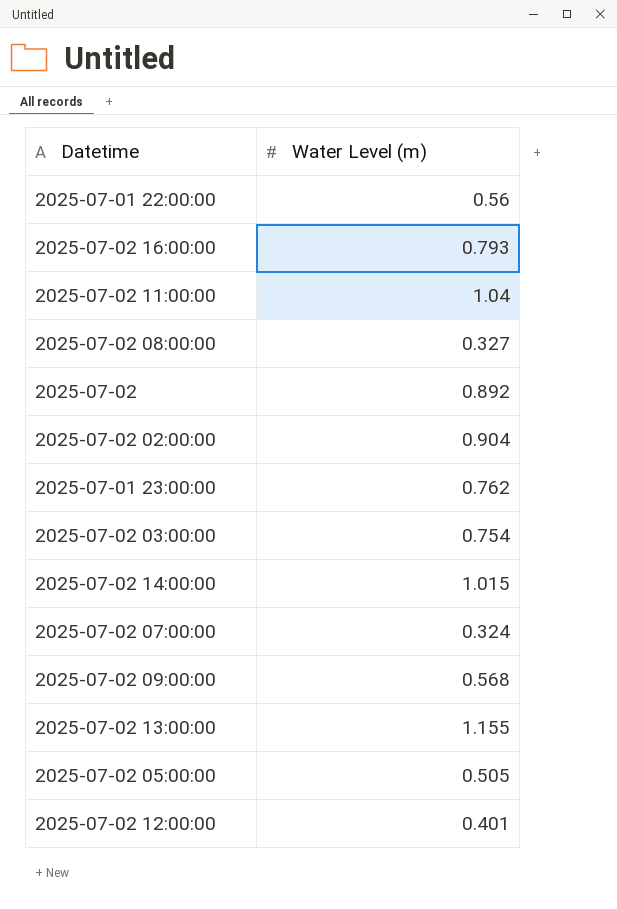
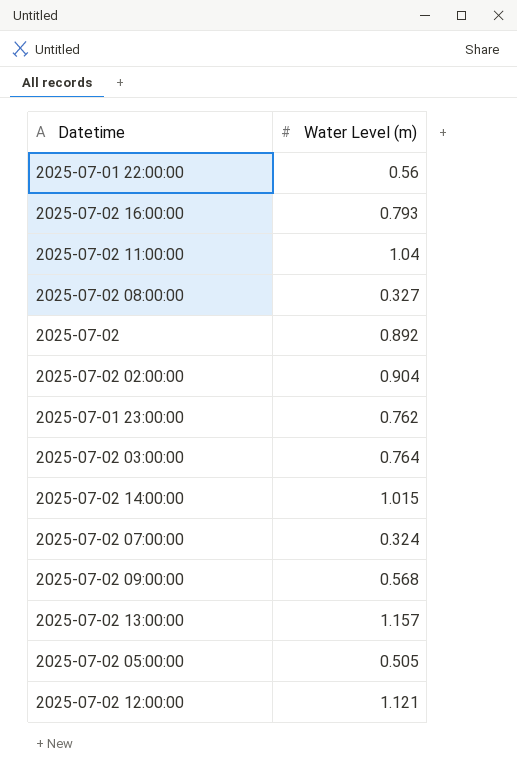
2025-07-02 03:00:00 | Water Level (m): 0.754 -> 0.764
2025-07-02 13:00:00 | Water Level (m): 1.155 -> 1.157
2025-07-02 12:00:00 | Water Level (m): 0.401 -> 1.121

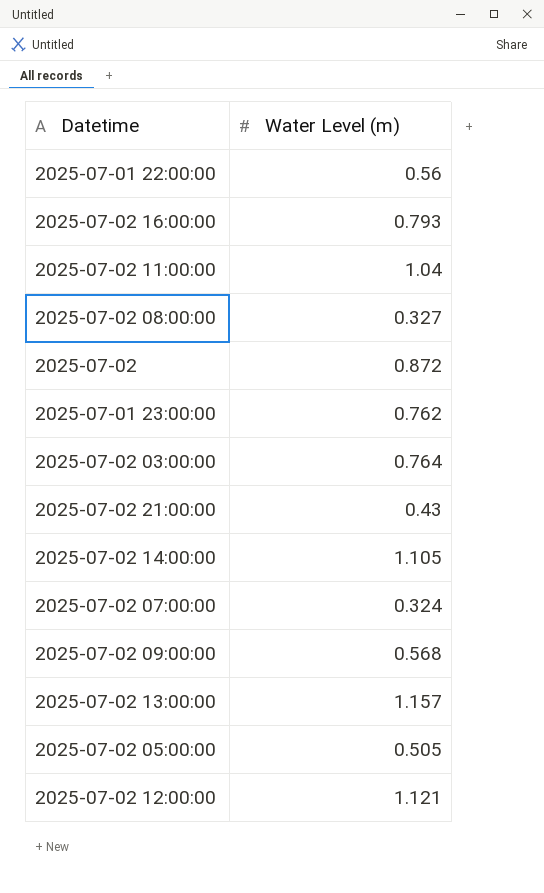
row 2025-07-02 02:00:00: 0.904 -> none
2025-07-02 | Water Level (m): 0.892 -> 0.872
row 2025-07-02 21:00:00: none -> 0.43
2025-07-02 14:00:00 | Water Level (m): 1.015 -> 1.105

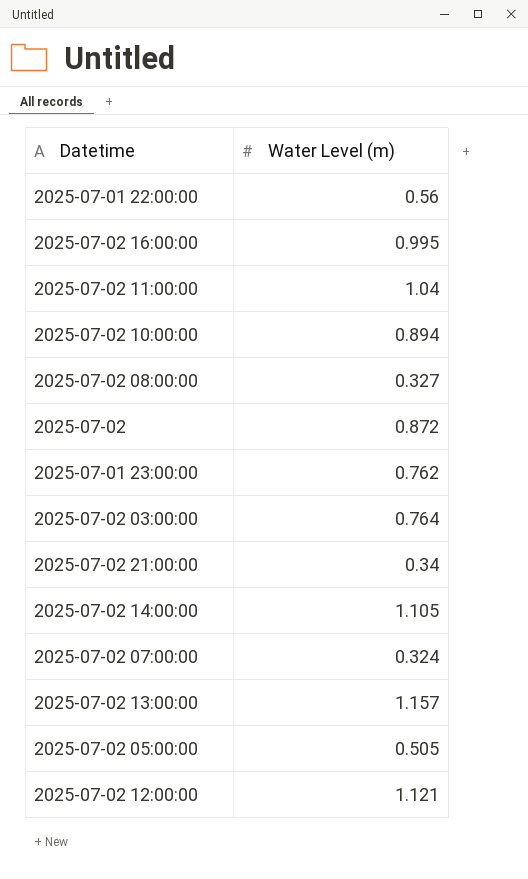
row 2025-07-02 09:00:00: 0.568 -> none
2025-07-02 16:00:00 | Water Level (m): 0.793 -> 0.995
row 2025-07-02 10:00:00: none -> 0.894
2025-07-02 21:00:00 | Water Level (m): 0.43 -> 0.34

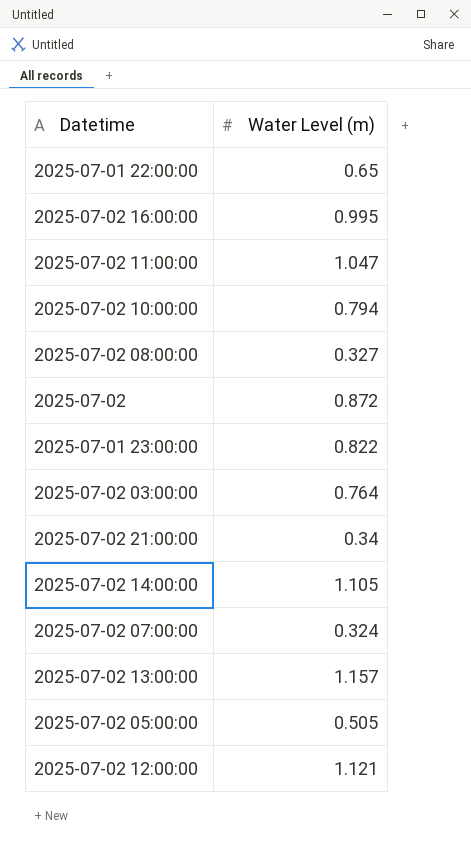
2025-07-01 22:00:00 | Water Level (m): 0.56 -> 0.65
2025-07-02 11:00:00 | Water Level (m): 1.04 -> 1.047
2025-07-02 10:00:00 | Water Level (m): 0.894 -> 0.794
2025-07-01 23:00:00 | Water Level (m): 0.762 -> 0.822

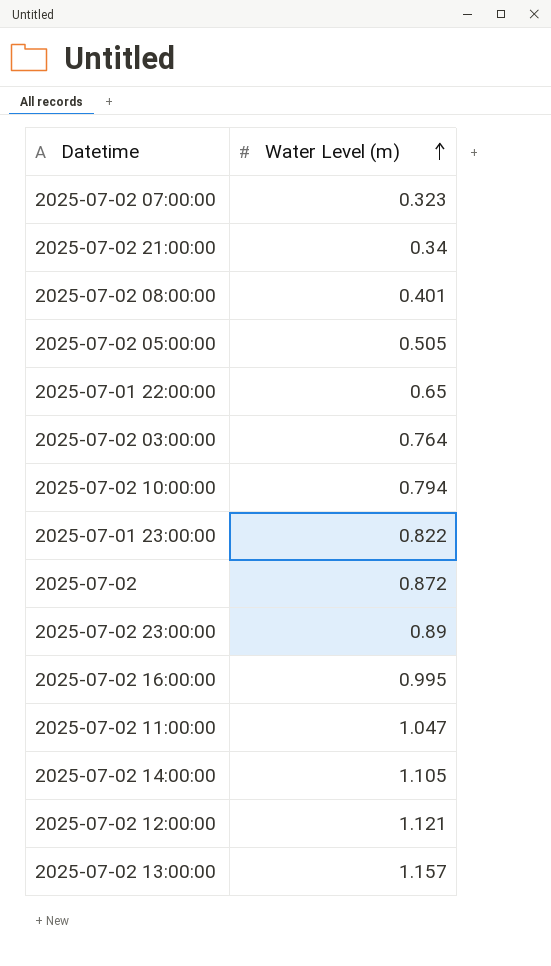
row order: none -> Water Level (m) ascending
2025-07-02 07:00:00 | Water Level (m): 0.324 -> 0.323
2025-07-02 08:00:00 | Water Level (m): 0.327 -> 0.401
row 2025-07-02 23:00:00: none -> 0.89

